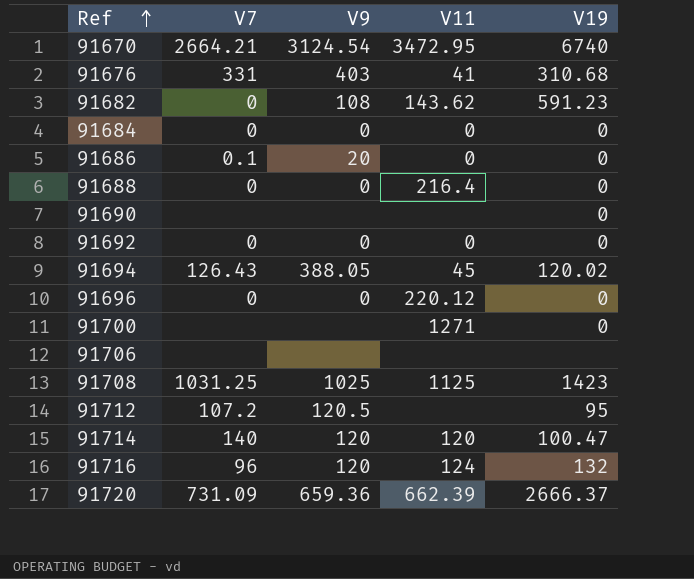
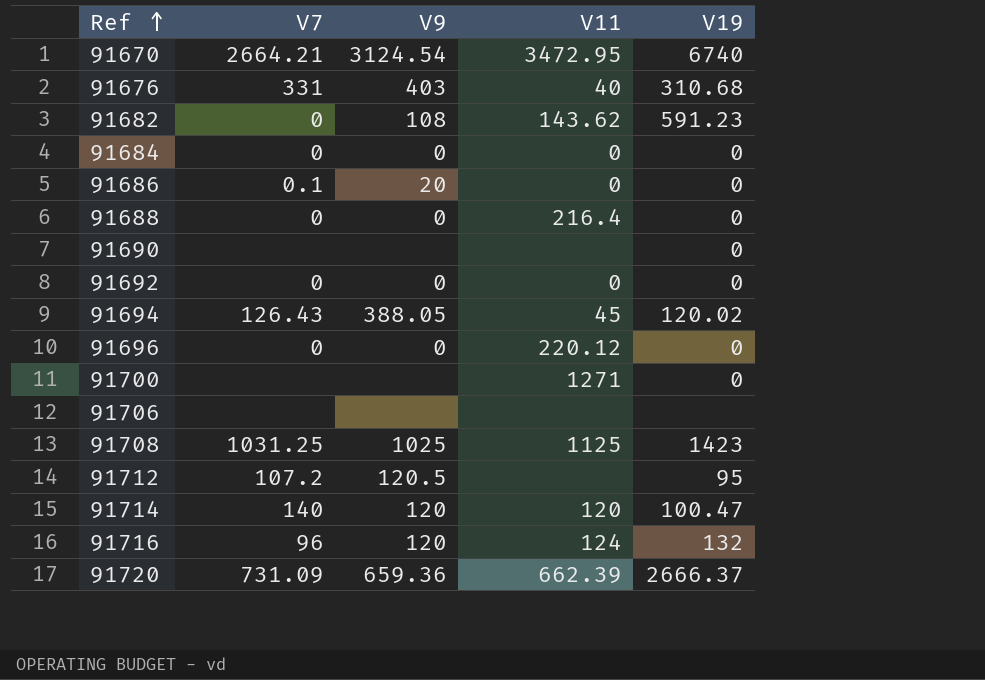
91676 | V11: 41 -> 40

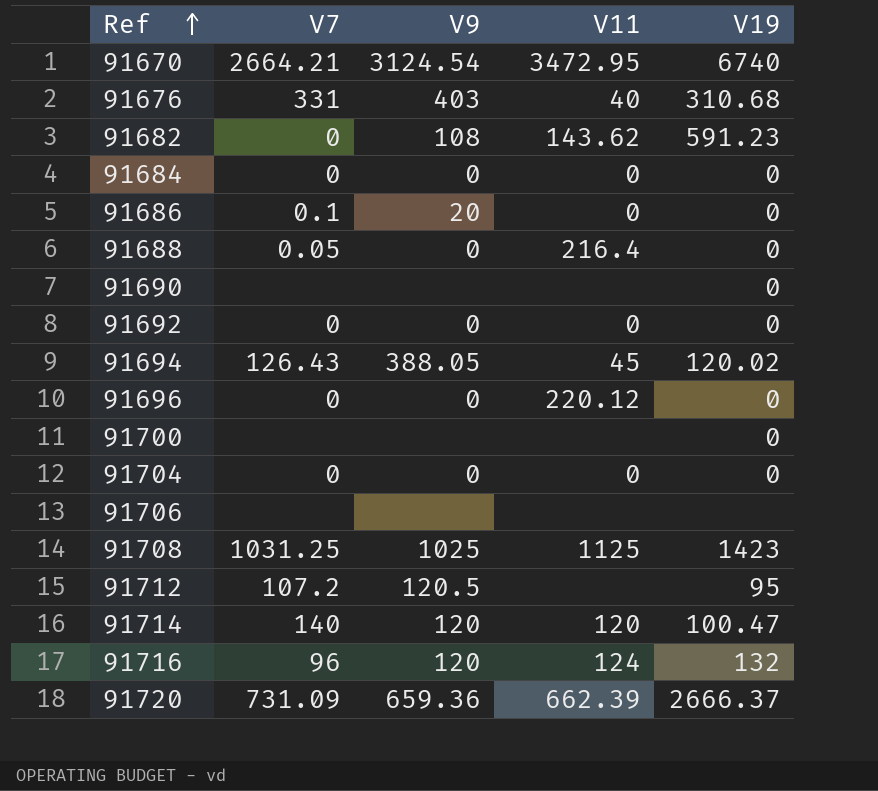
91688 | V7: 0 -> 0.05
91700 | V11: 1271 -> none
row 91704: none -> 0 | 0 | 0 | 0

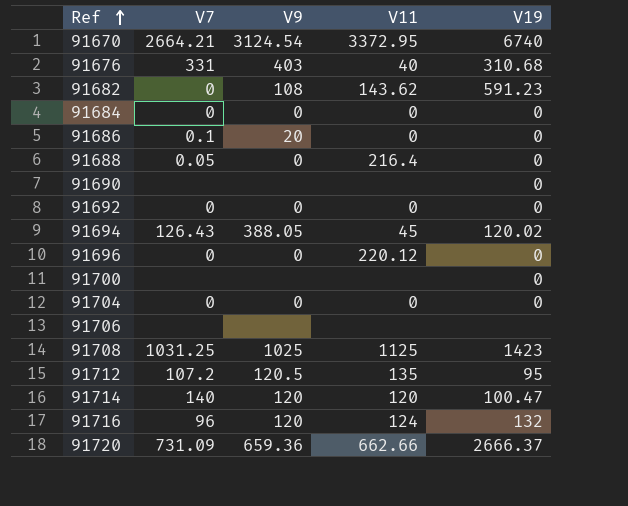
91670 | V11: 3472.95 -> 3372.95
91712 | V11: none -> 135
91720 | V11: 662.39 -> 662.66

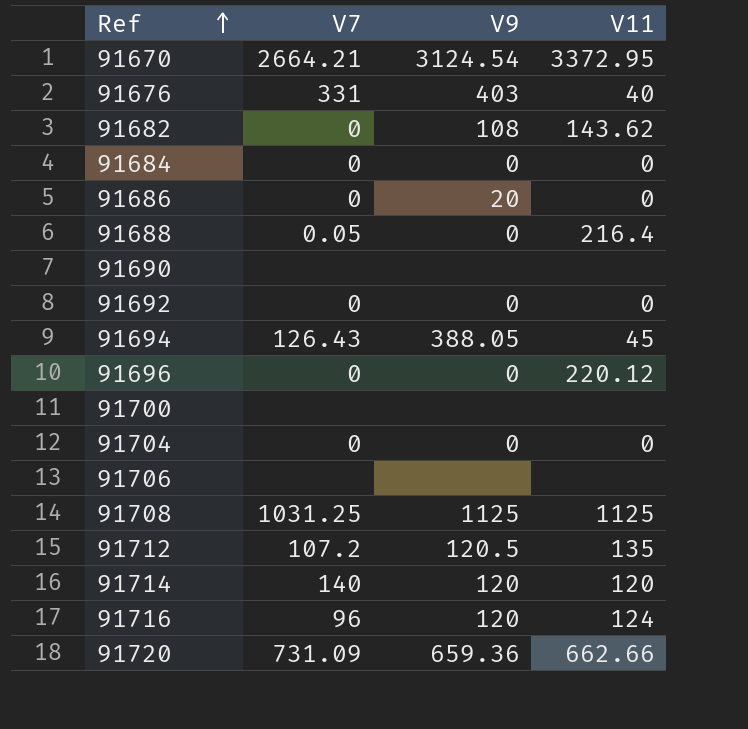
column V19 | position: 5 -> none
91686 | V7: 0.1 -> 0
91708 | V9: 1025 -> 1125

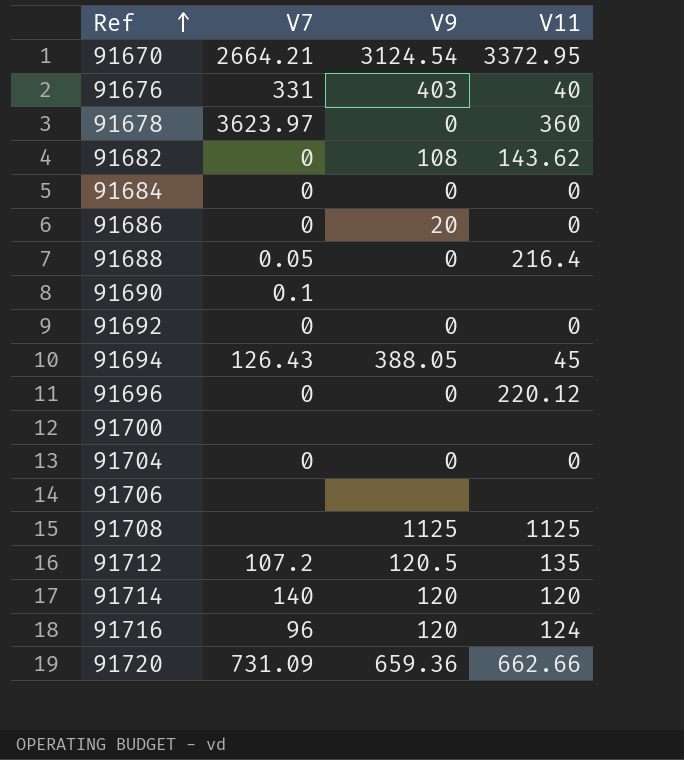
row 91678: none -> 3623.97 | 0 | 360
91690 | V7: none -> 0.1
91708 | V7: 1031.25 -> none

